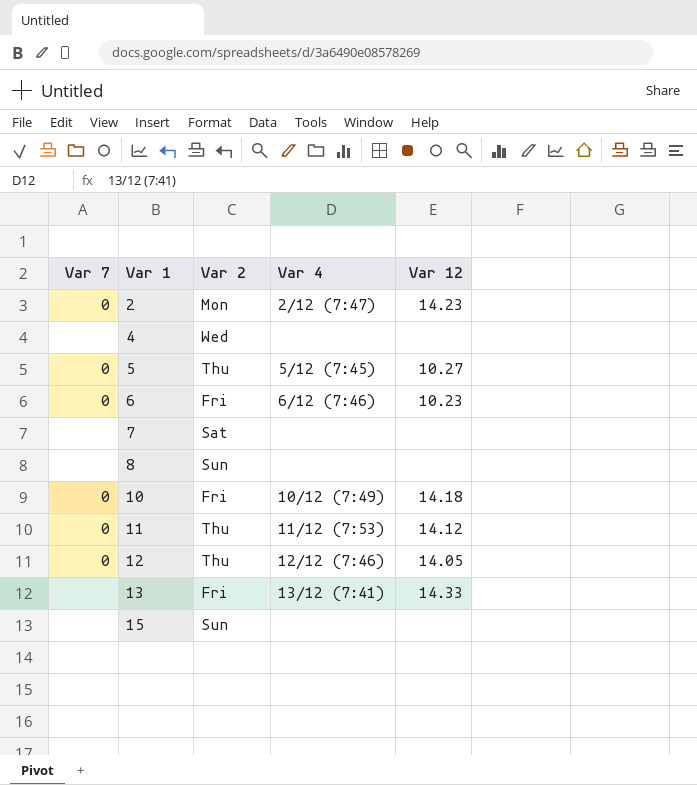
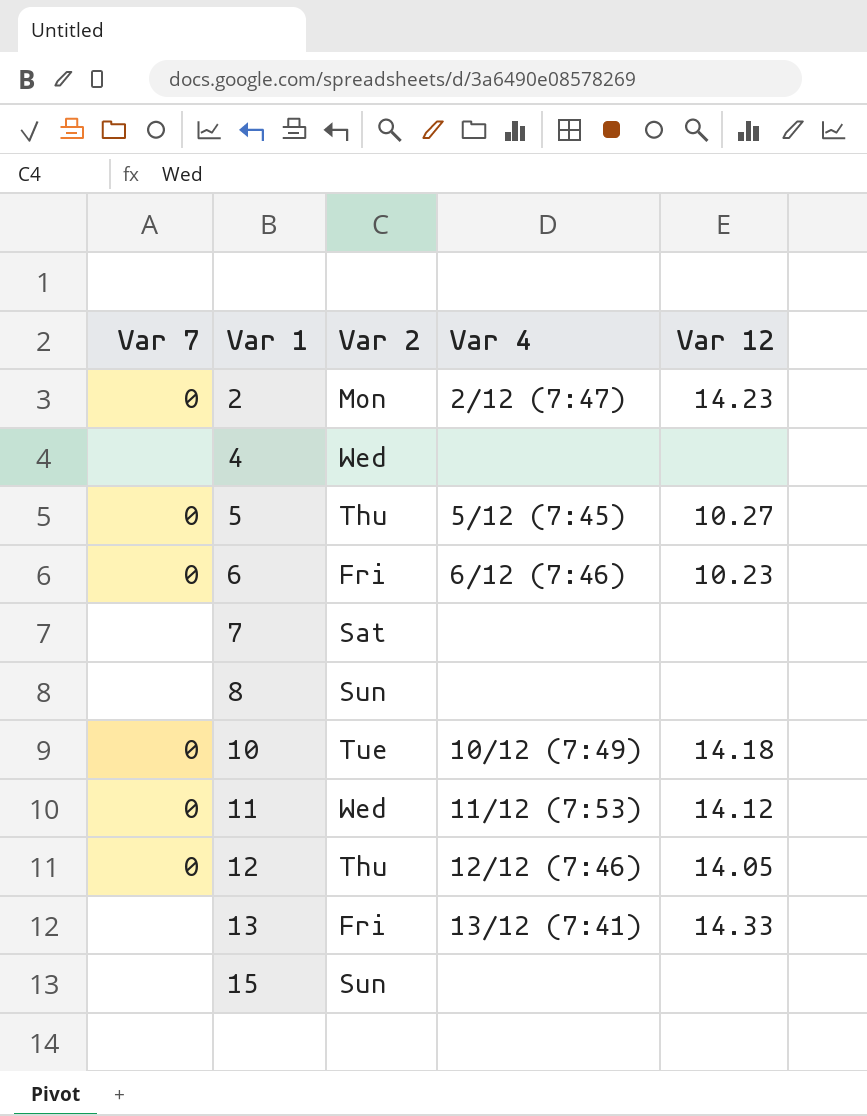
10 | Var 2: Fri -> Tue
11 | Var 2: Thu -> Wed

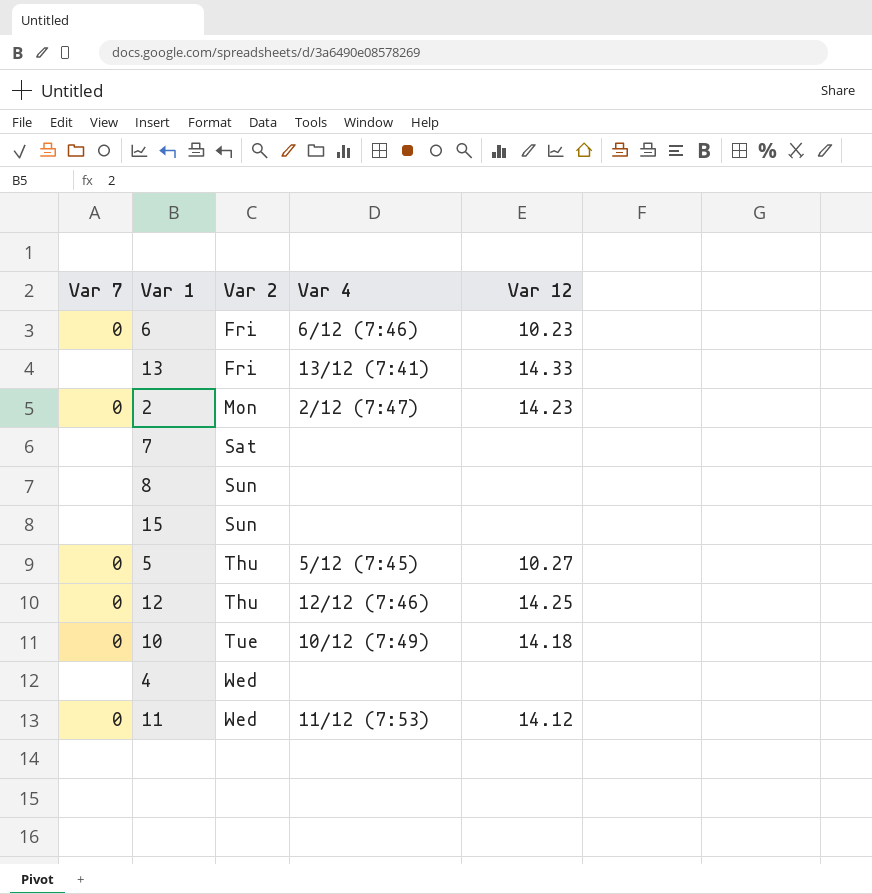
row order: Var 1 ascending -> Var 2 ascending
12 | Var 12: 14.05 -> 14.25

